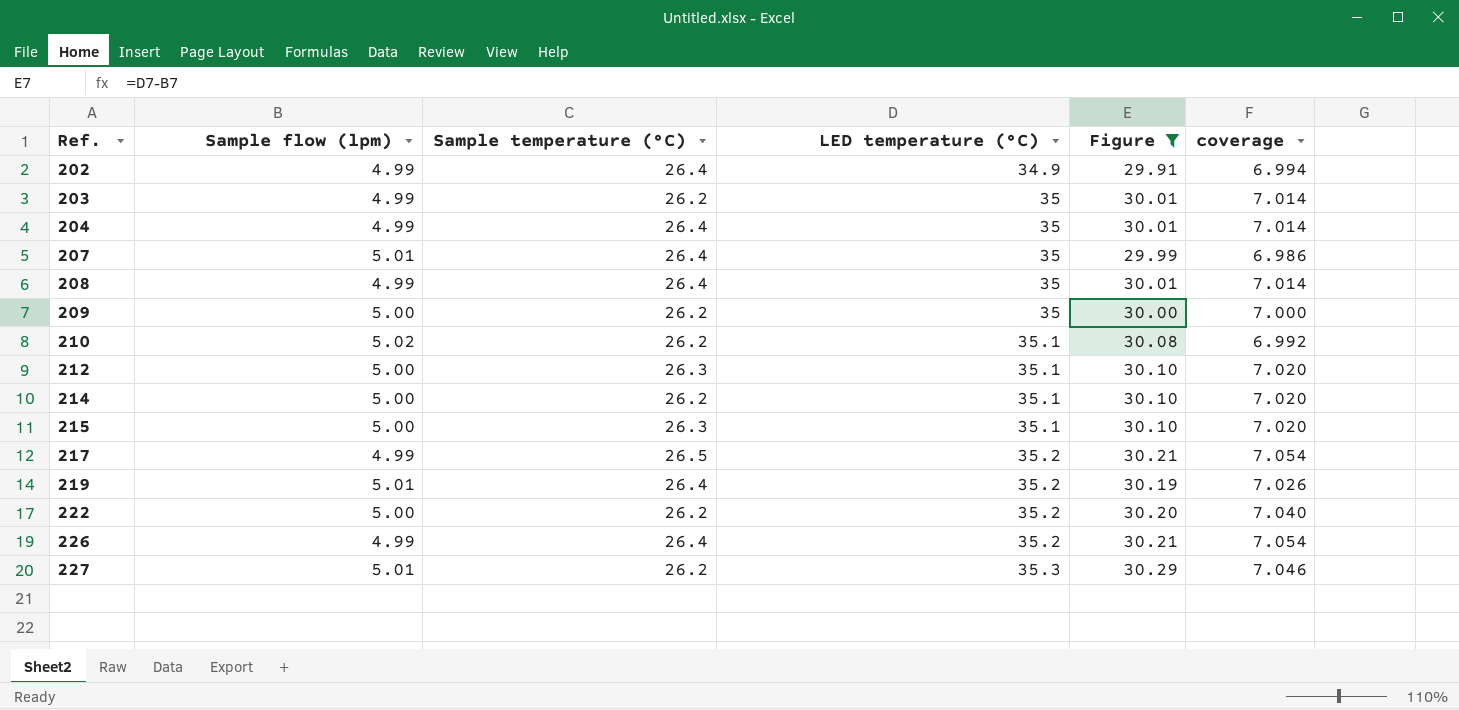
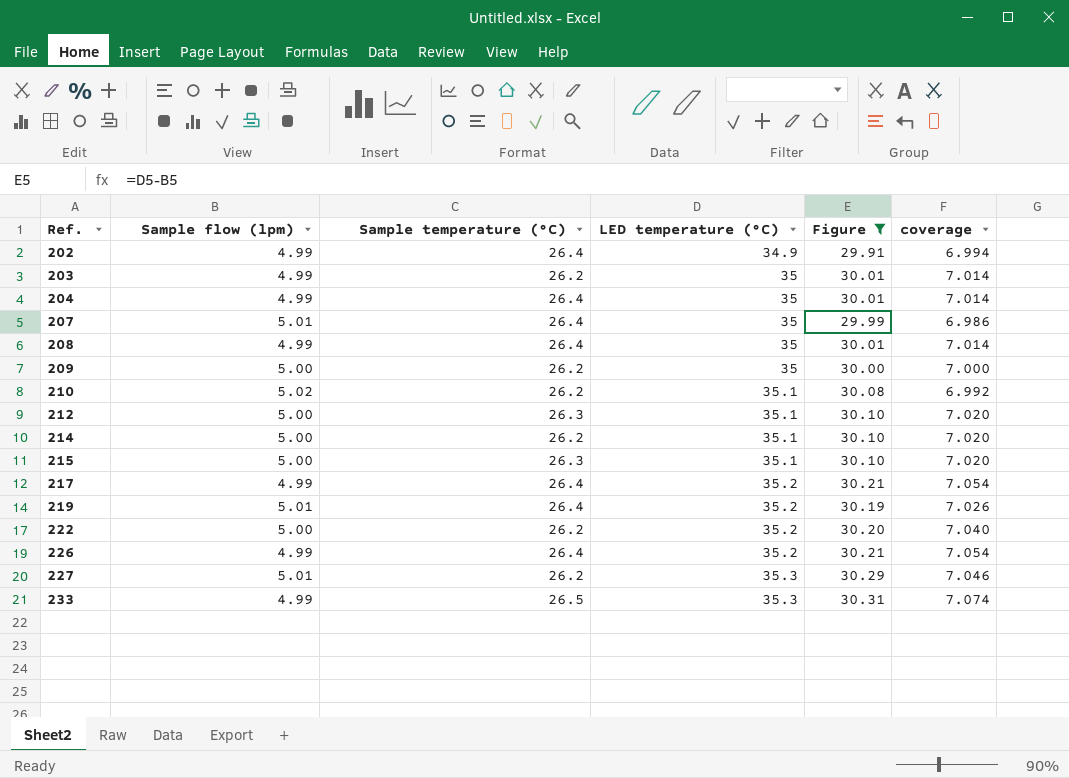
217 | Sample temperature (°C): 26.5 -> 26.4
row 233: none -> 4.99 | 26.5 | 35.3 | 30.31 | 7.074

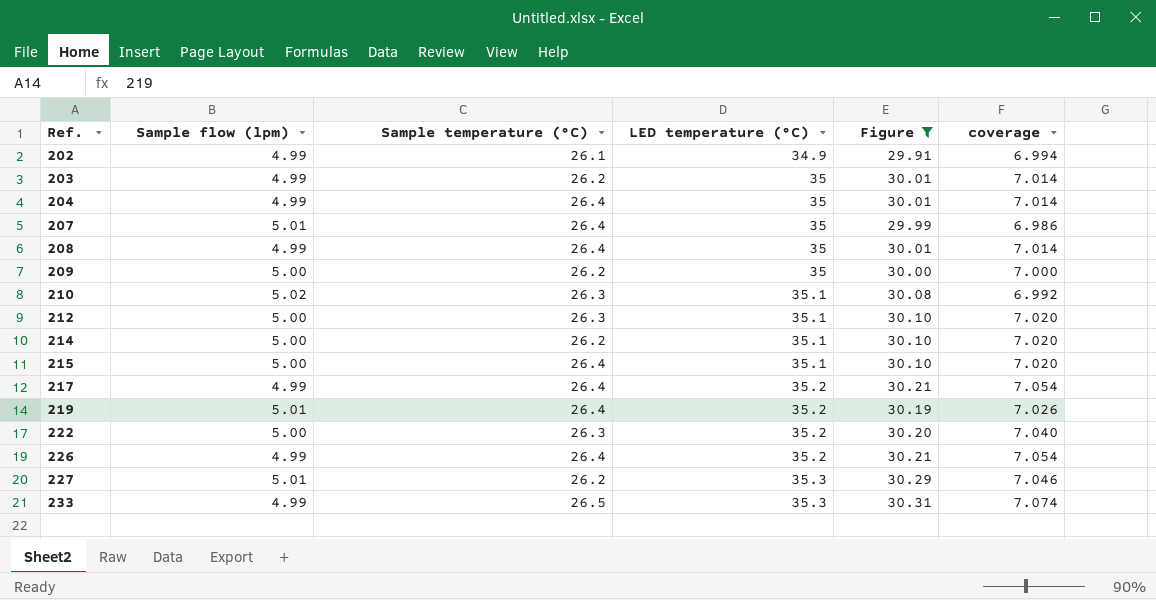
202 | Sample temperature (°C): 26.4 -> 26.1
210 | Sample temperature (°C): 26.2 -> 26.3
215 | Sample temperature (°C): 26.3 -> 26.4
222 | Sample temperature (°C): 26.2 -> 26.3

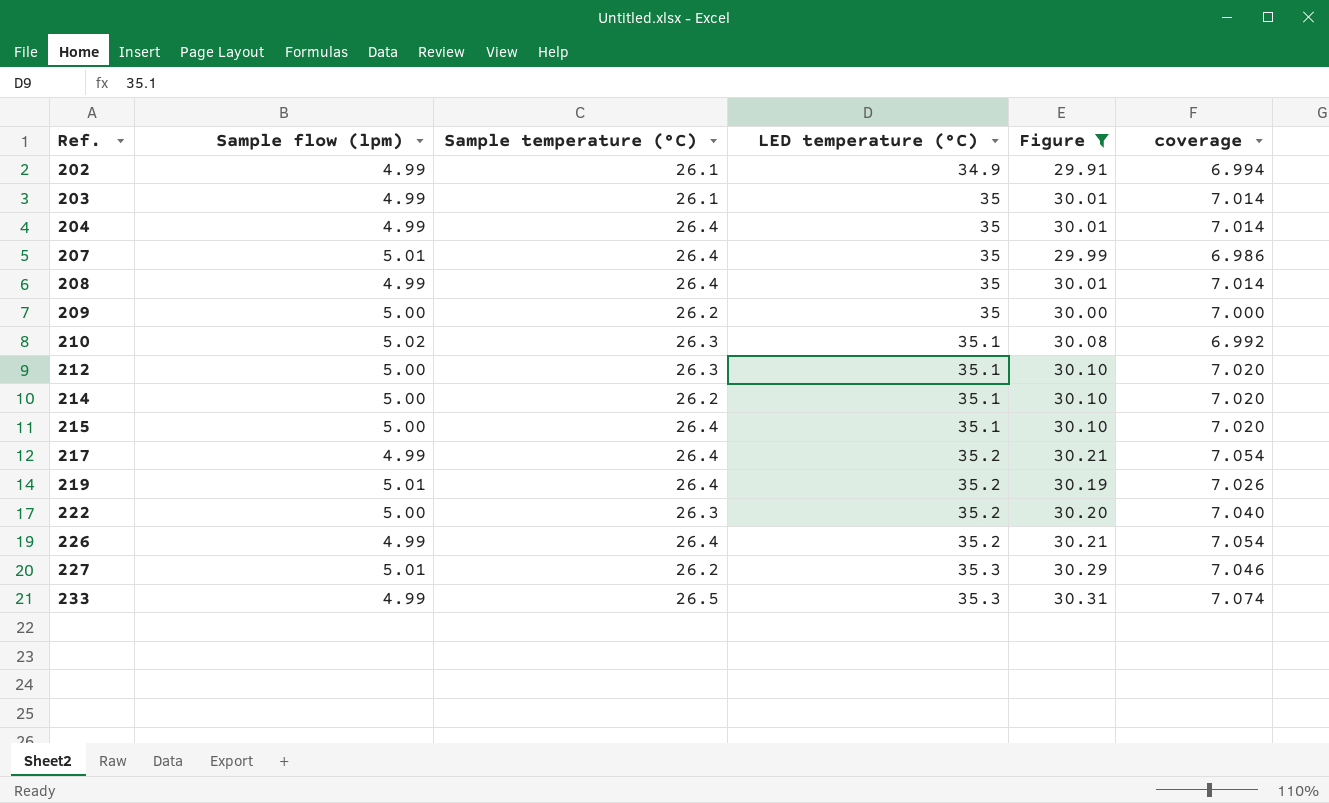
203 | Sample temperature (°C): 26.2 -> 26.1

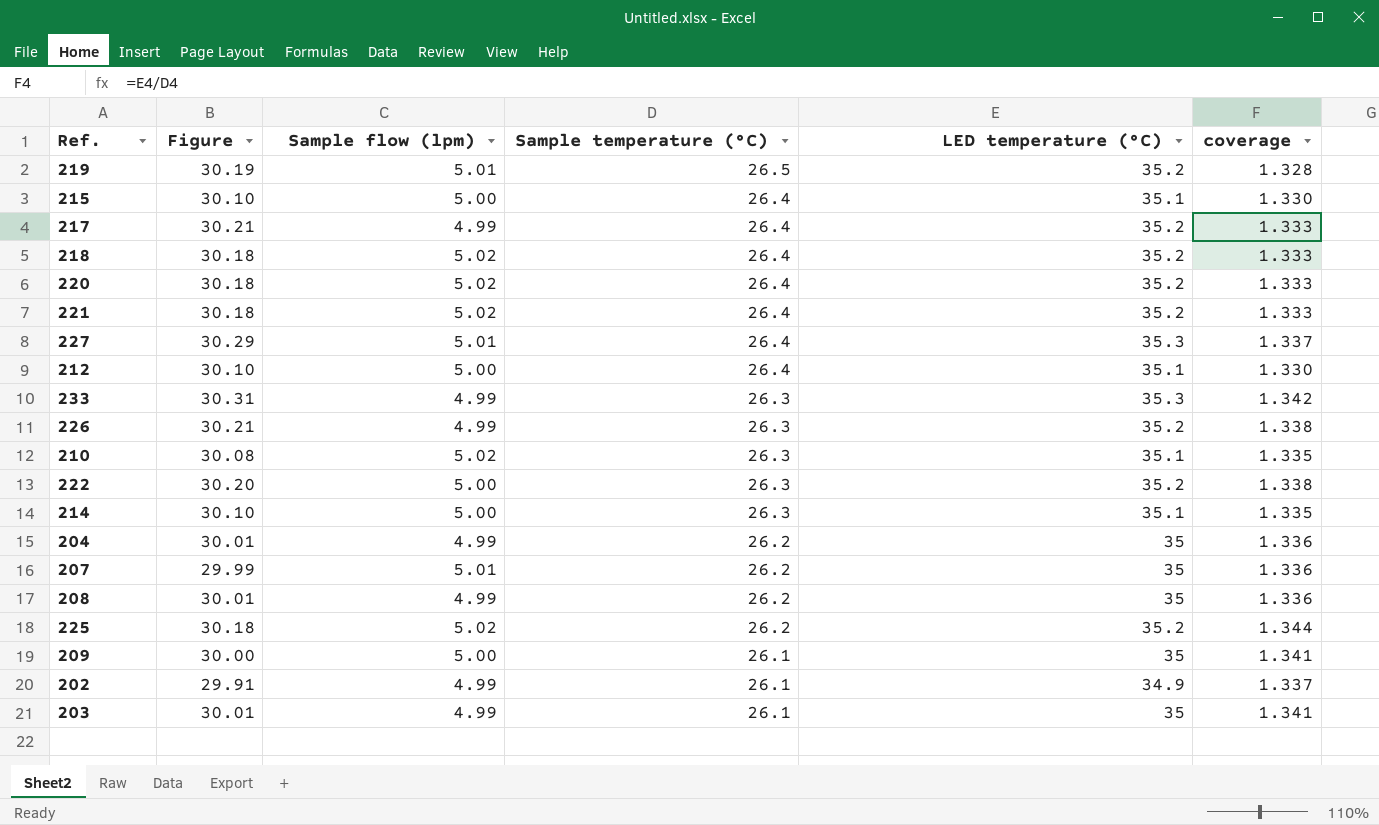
filter: Figure != 30.18 -> none
row order: Ref. ascending -> Sample temperature (°C) descending
column Figure | position: 5 -> 2
column coverage | formula: [LED temperature (°C)] / [Sample flow (lpm)] -> [LED temperature (°C)] / [Sample temperature (°C)]
219 | Sample temperature (°C): 26.4 -> 26.5
227 | Sample temperature (°C): 26.2 -> 26.4
212 | Sample temperature (°C): 26.3 -> 26.4
233 | Sample temperature (°C): 26.5 -> 26.3
226 | Sample temperature (°C): 26.4 -> 26.3
214 | Sample temperature (°C): 26.2 -> 26.3
204 | Sample temperature (°C): 26.4 -> 26.2
207 | Sample temperature (°C): 26.4 -> 26.2
208 | Sample temperature (°C): 26.4 -> 26.2
209 | Sample temperature (°C): 26.2 -> 26.1

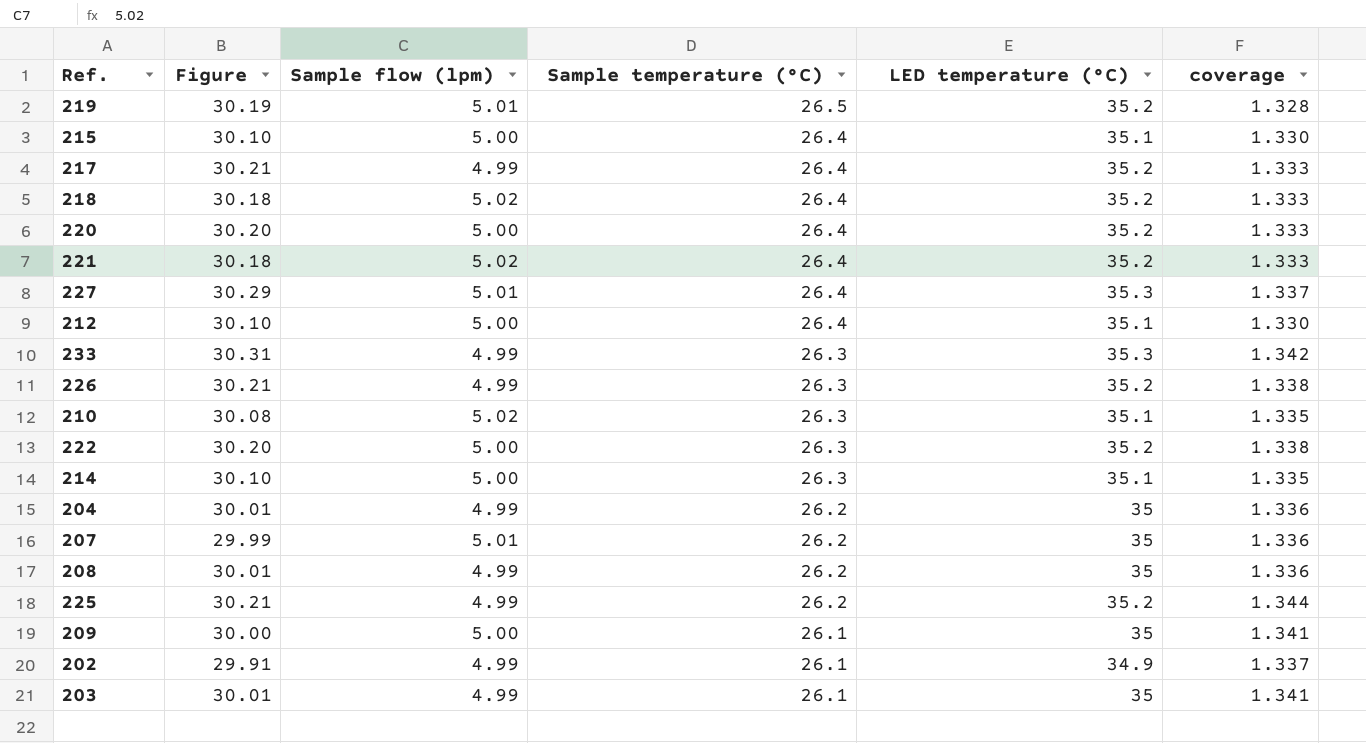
220 | Figure: 30.18 -> 30.20
220 | Sample flow (lpm): 5.02 -> 5.00
225 | Figure: 30.18 -> 30.21
225 | Sample flow (lpm): 5.02 -> 4.99

